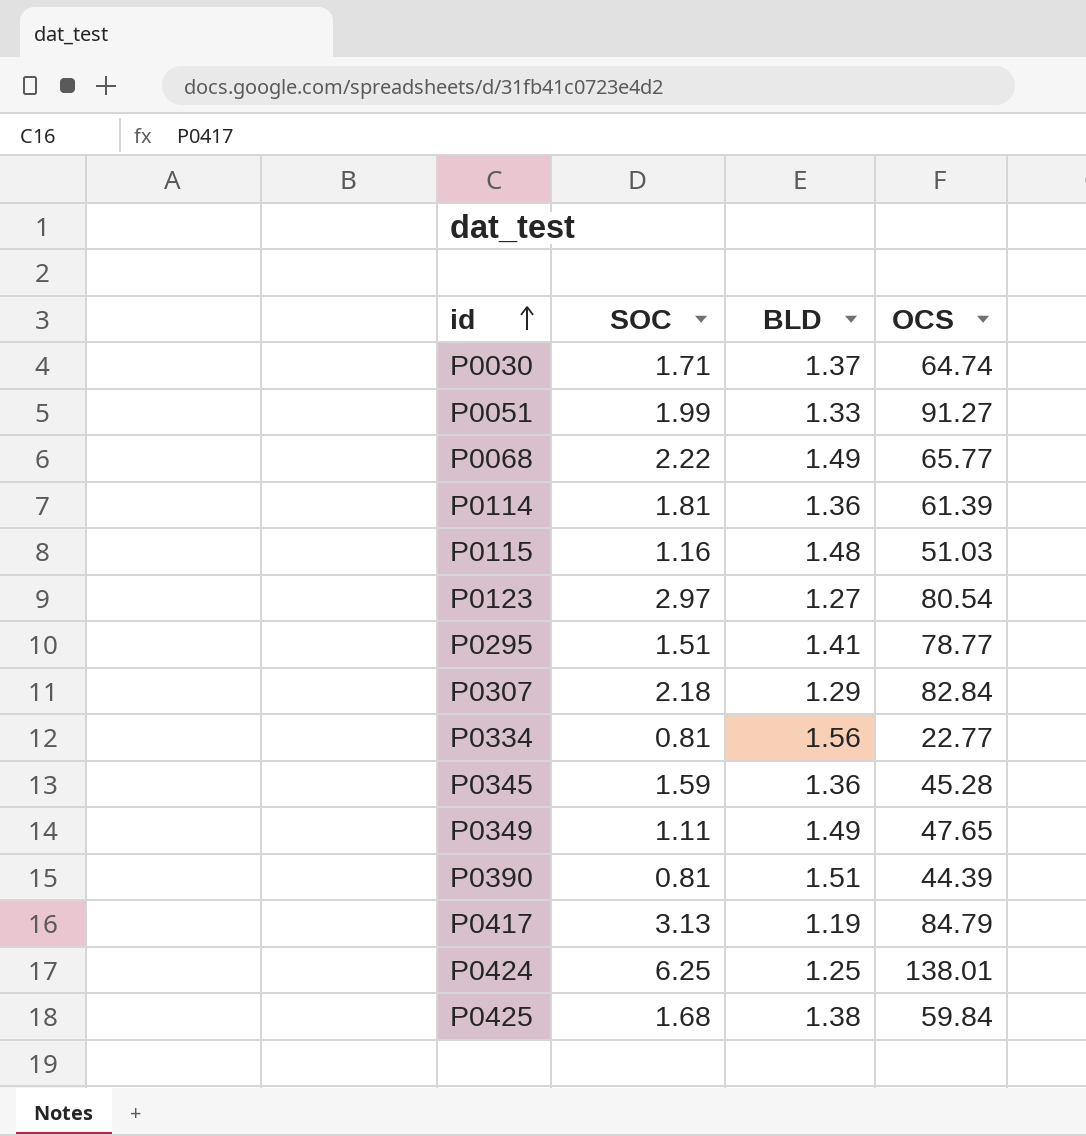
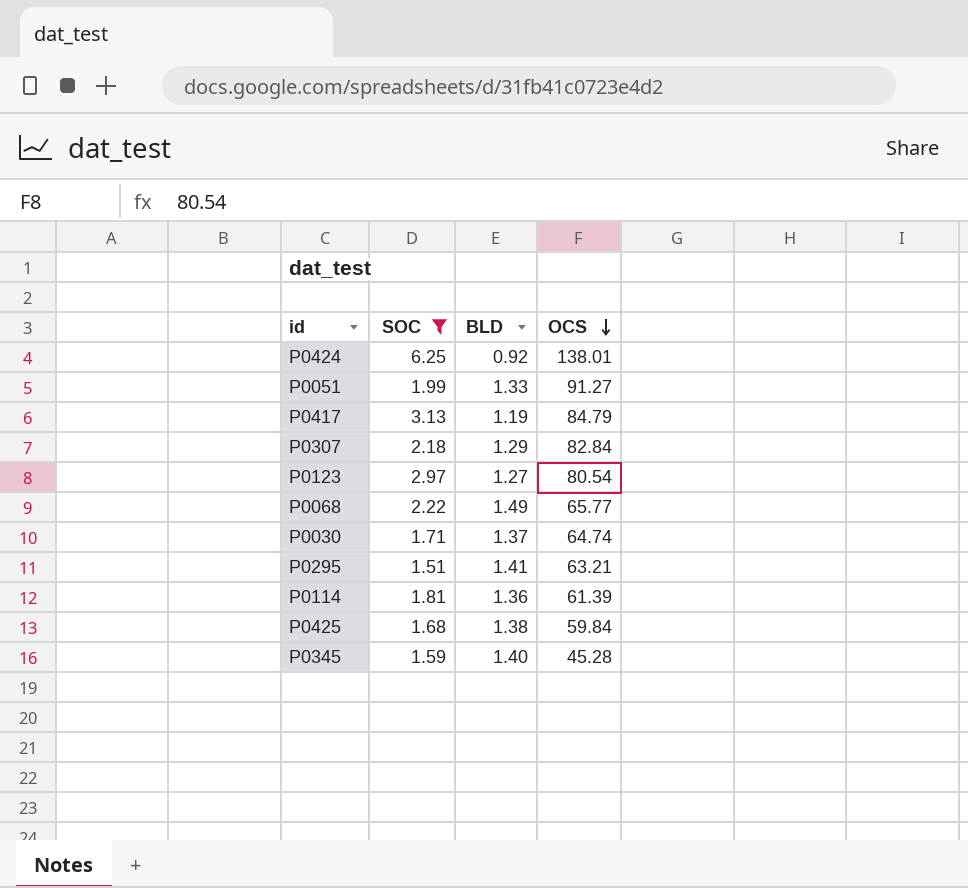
filter: none -> SOC >= 1.51
row order: id ascending -> OCS descending
P0424 | BLD: 1.25 -> 0.92
P0295 | OCS: 78.77 -> 63.21
P0345 | BLD: 1.36 -> 1.40

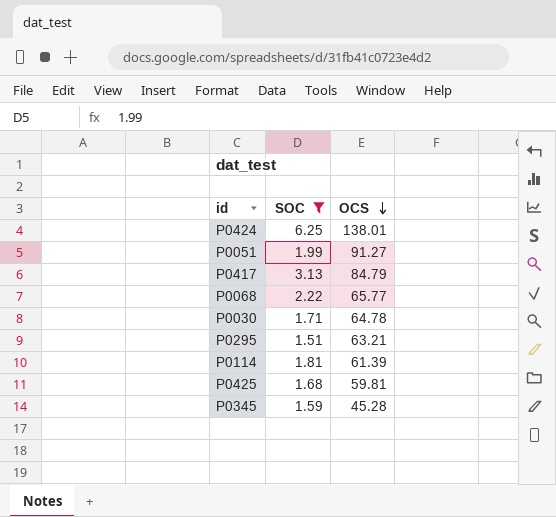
column BLD | position: 3 -> none
row P0307: 2.18 | 1.29 | 82.84 -> none
row P0123: 2.97 | 1.27 | 80.54 -> none
P0030 | OCS: 64.74 -> 64.78
P0425 | OCS: 59.84 -> 59.81

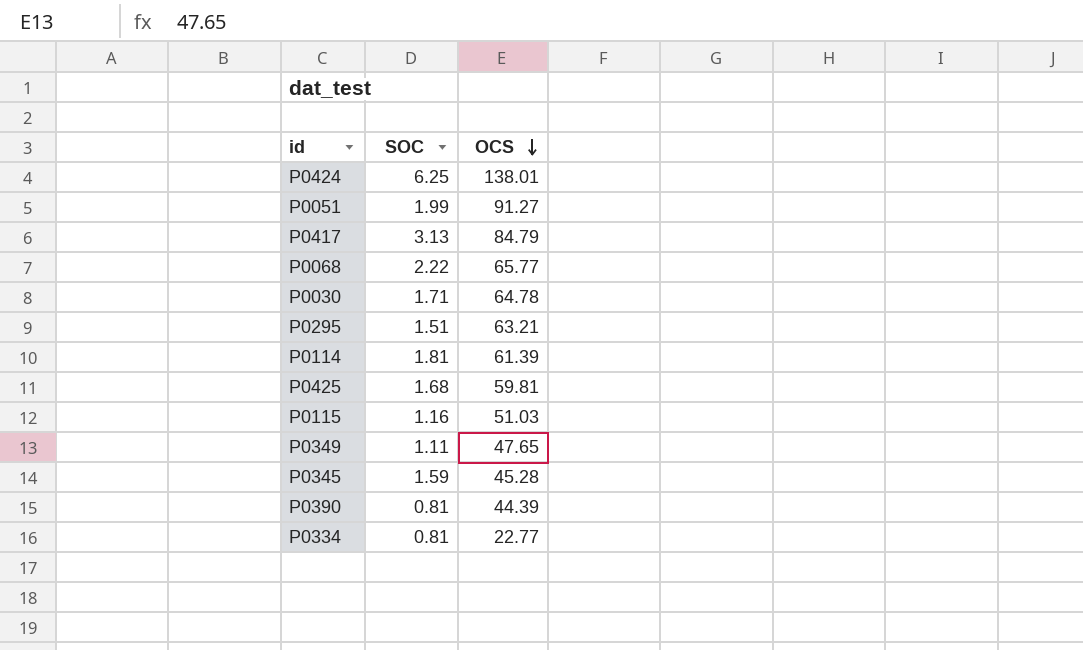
filter: SOC >= 1.51 -> none

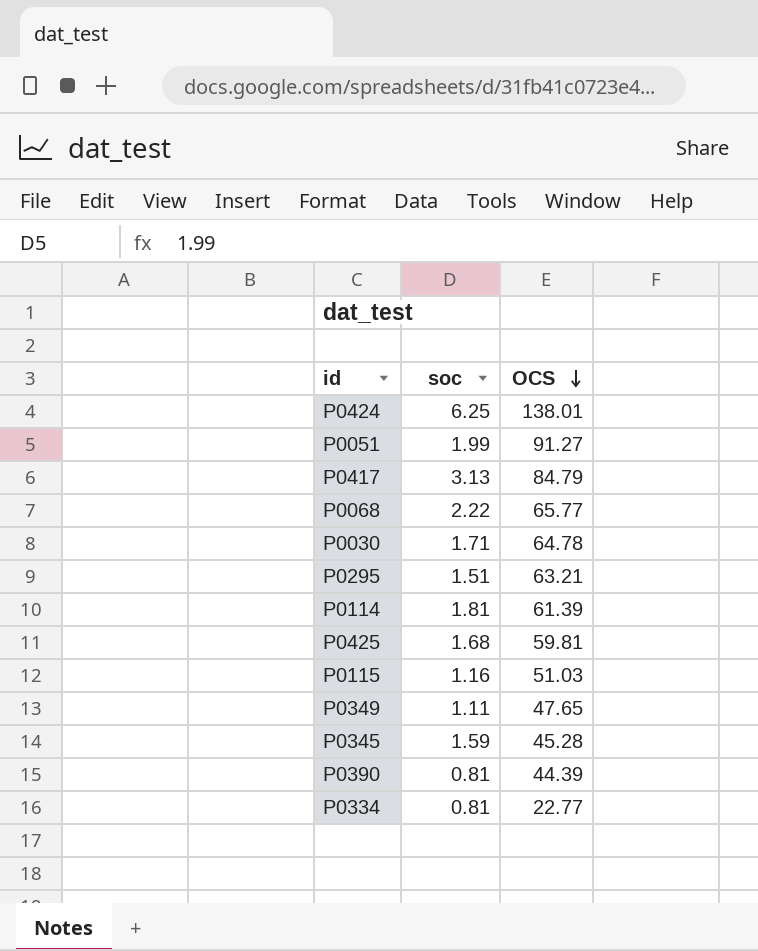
column name: SOC -> soc

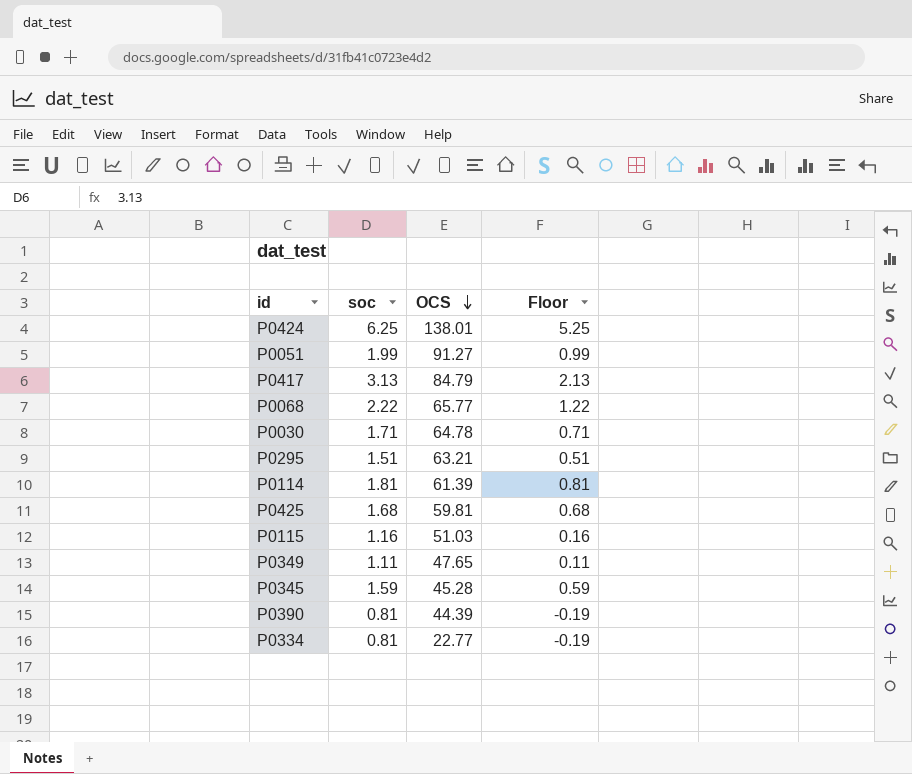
column Floor | formula: none -> [soc] - 1

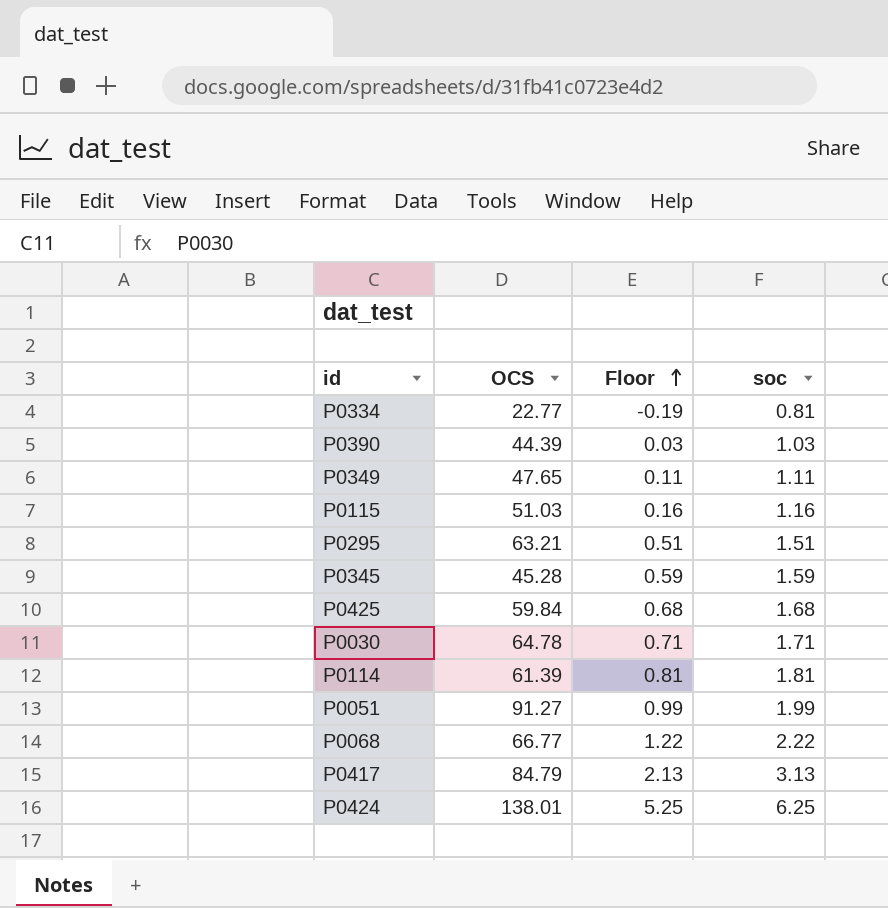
row order: OCS descending -> Floor ascending
column soc | position: 2 -> 4
P0390 | Floor: -0.19 -> 0.03
P0390 | soc: 0.81 -> 1.03
P0425 | OCS: 59.81 -> 59.84
P0068 | OCS: 65.77 -> 66.77

